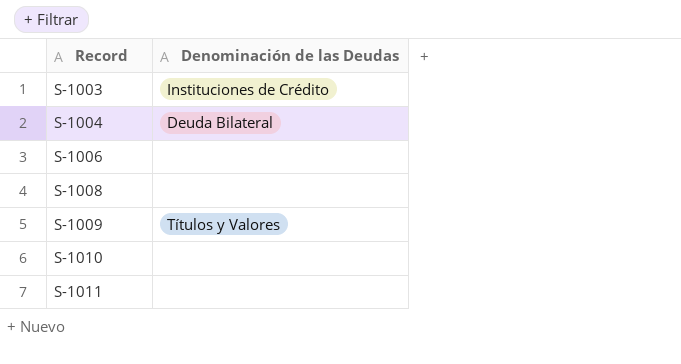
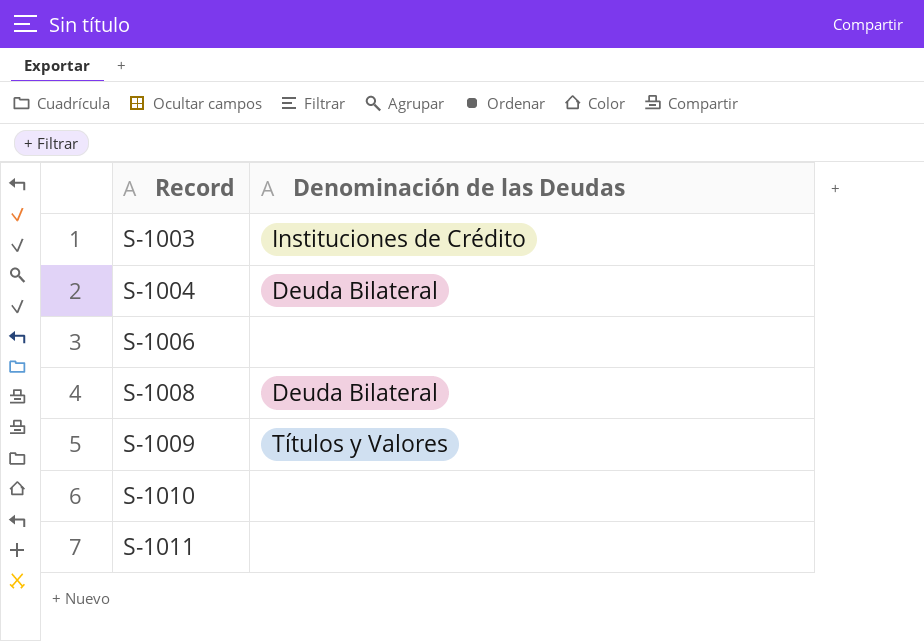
S-1008 | Denominación de las Deudas: none -> Deuda Bilateral

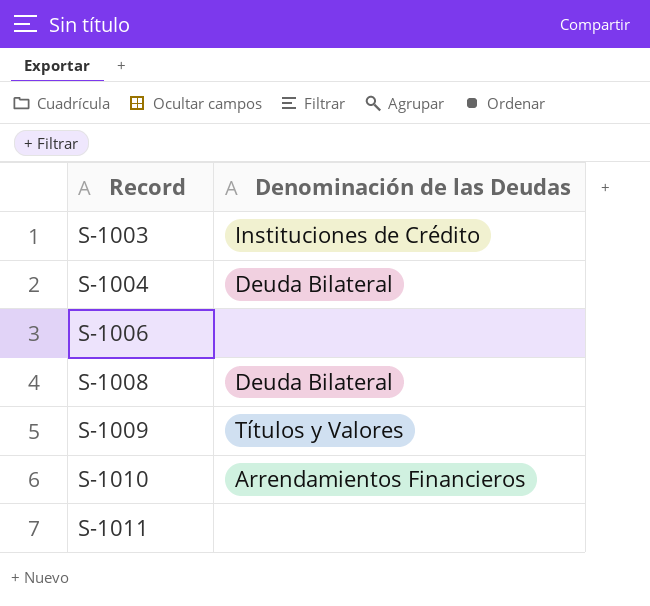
S-1010 | Denominación de las Deudas: none -> Arrendamientos Financieros

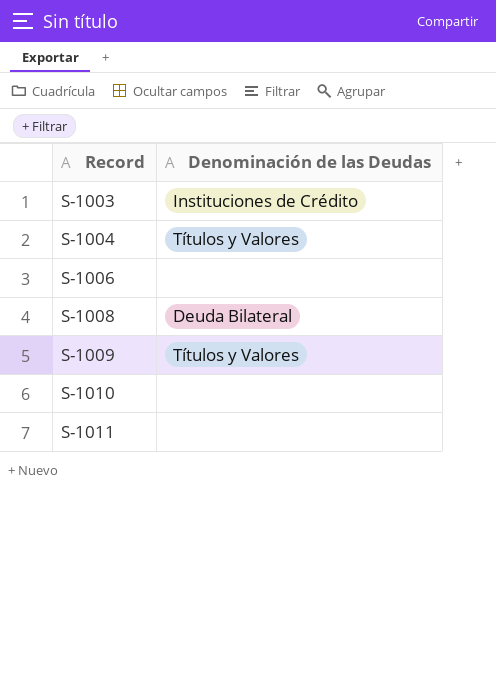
S-1004 | Denominación de las Deudas: Deuda Bilateral -> Títulos y Valores
S-1010 | Denominación de las Deudas: Arrendamientos Financieros -> none

